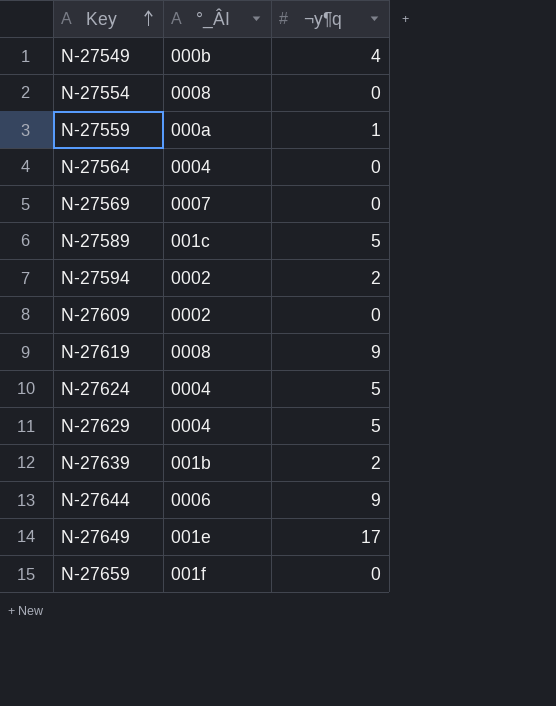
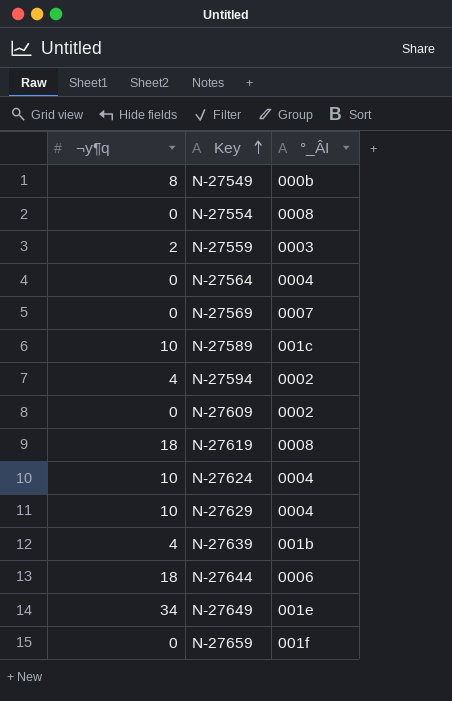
column ¬y¶q | position: 3 -> 1
N-27549 | ¬y¶q: 4 -> 8
N-27559 | ¬y¶q: 1 -> 2
N-27559 | °_ÂI: 000a -> 0003
N-27589 | ¬y¶q: 5 -> 10
N-27594 | ¬y¶q: 2 -> 4
N-27619 | ¬y¶q: 9 -> 18
N-27624 | ¬y¶q: 5 -> 10
N-27629 | ¬y¶q: 5 -> 10
N-27639 | ¬y¶q: 2 -> 4
N-27644 | ¬y¶q: 9 -> 18
N-27649 | ¬y¶q: 17 -> 34

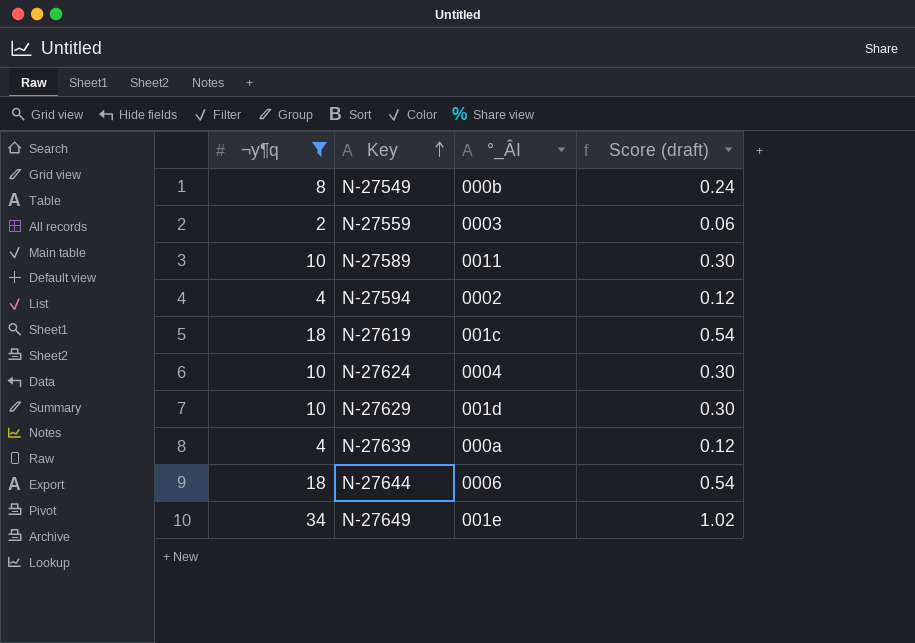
filter: none -> ¬y¶q != 0
column Score (draft) | formula: none -> [¬y¶q] * 0.03
N-27589 | °_ÂI: 001c -> 0011
N-27619 | °_ÂI: 0008 -> 001c
N-27629 | °_ÂI: 0004 -> 001d
N-27639 | °_ÂI: 001b -> 000a

